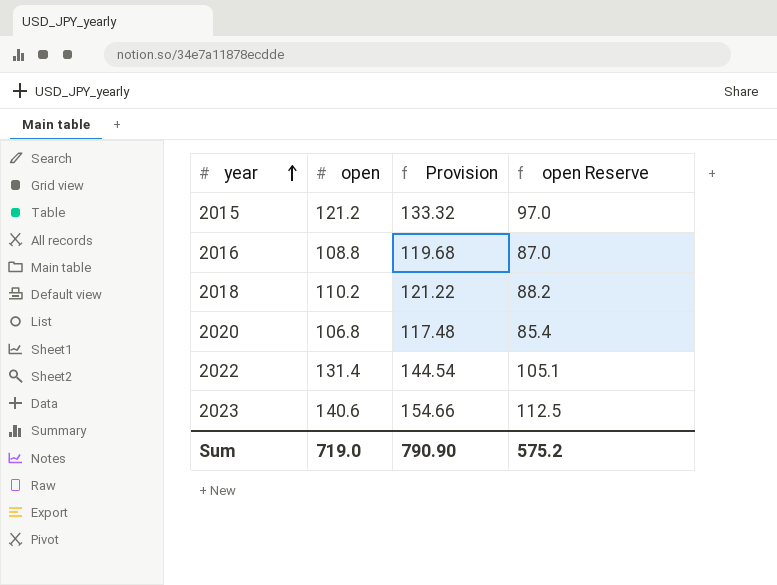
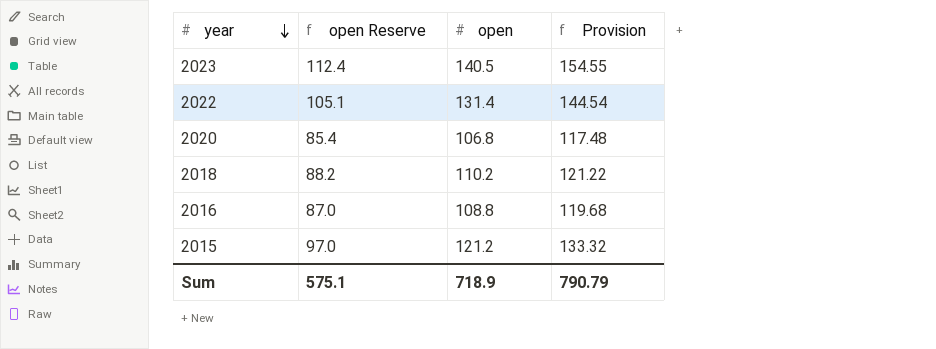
row order: year ascending -> year descending
column open Reserve | position: 4 -> 2
2023 | open Reserve: 112.5 -> 112.4
2023 | open: 140.6 -> 140.5
2023 | Provision: 154.66 -> 154.55
Sum | open Reserve: 575.2 -> 575.1
Sum | open: 719.0 -> 718.9
Sum | Provision: 790.90 -> 790.79

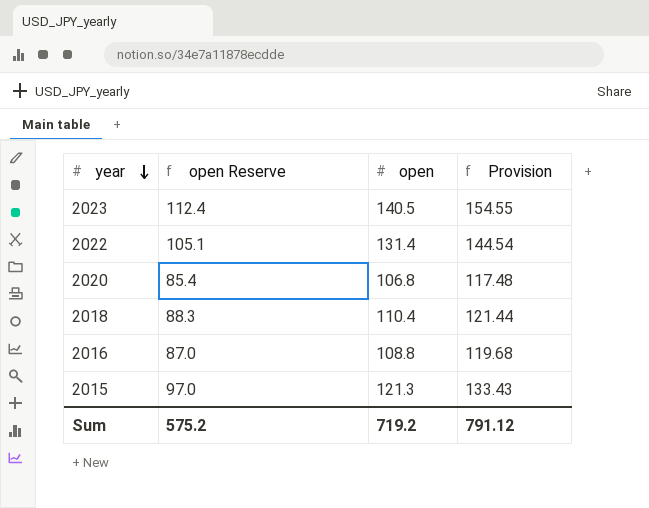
2018 | open Reserve: 88.2 -> 88.3
2018 | open: 110.2 -> 110.4
2018 | Provision: 121.22 -> 121.44
2015 | open: 121.2 -> 121.3
2015 | Provision: 133.32 -> 133.43
Sum | open Reserve: 575.1 -> 575.2
Sum | open: 718.9 -> 719.2
Sum | Provision: 790.79 -> 791.12

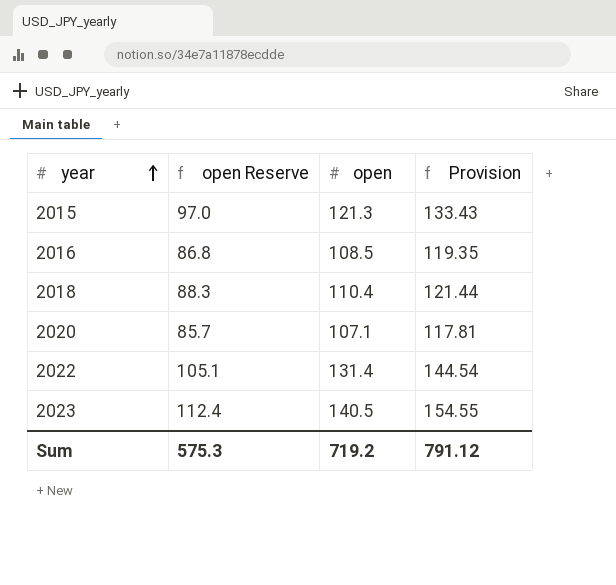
row order: year descending -> year ascending
2016 | open Reserve: 87.0 -> 86.8
2016 | open: 108.8 -> 108.5
2016 | Provision: 119.68 -> 119.35
2020 | open Reserve: 85.4 -> 85.7
2020 | open: 106.8 -> 107.1
2020 | Provision: 117.48 -> 117.81
Sum | open Reserve: 575.2 -> 575.3

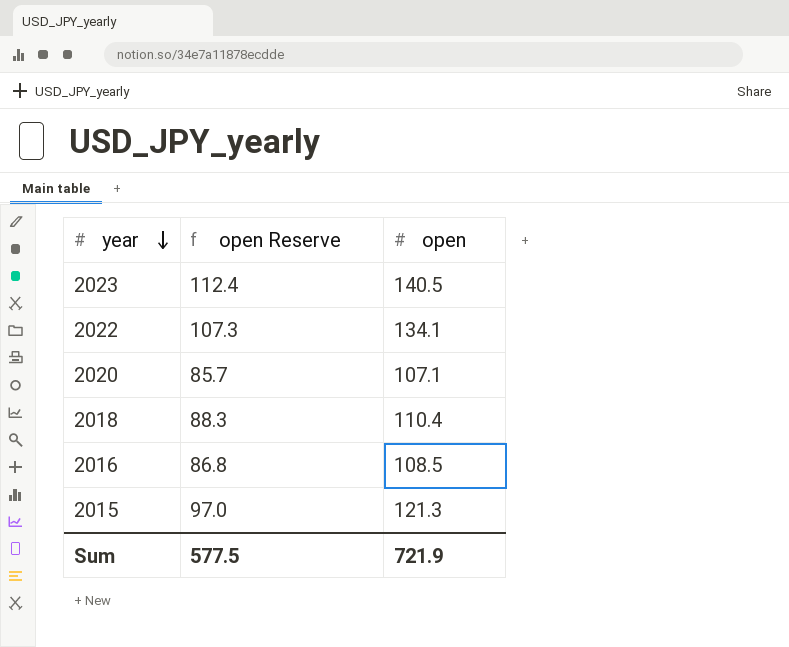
row order: year ascending -> year descending
column Provision | formula: [open] * 1.1 -> none
2022 | open Reserve: 105.1 -> 107.3
2022 | open: 131.4 -> 134.1
Sum | open Reserve: 575.3 -> 577.5
Sum | open: 719.2 -> 721.9

